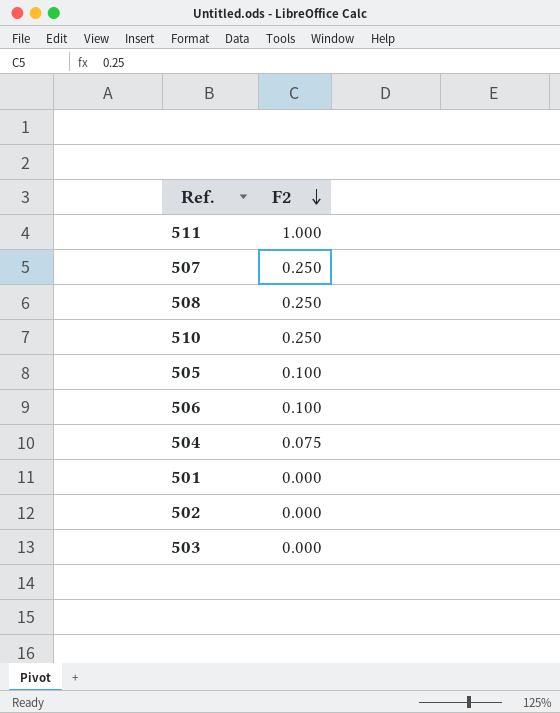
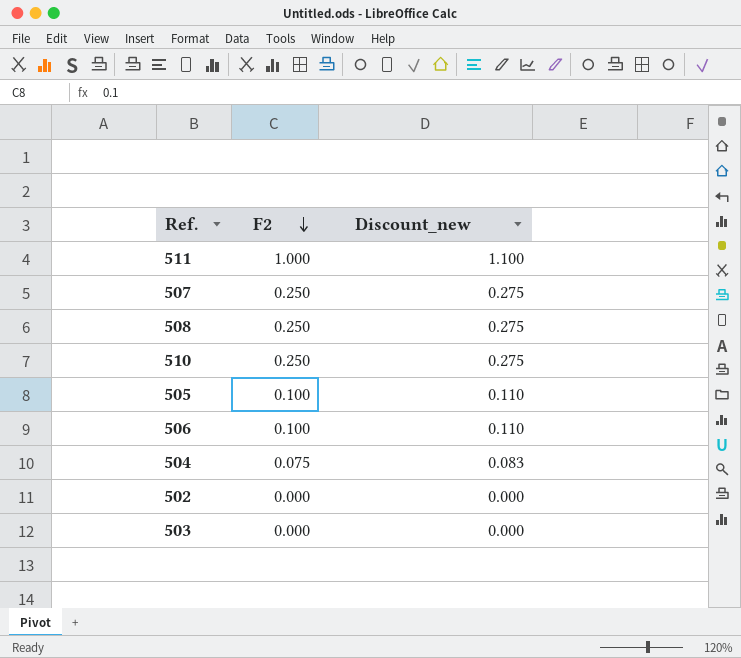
column Discount_new | formula: none -> [F2] * 1.1
row 501: 0.000 -> none

